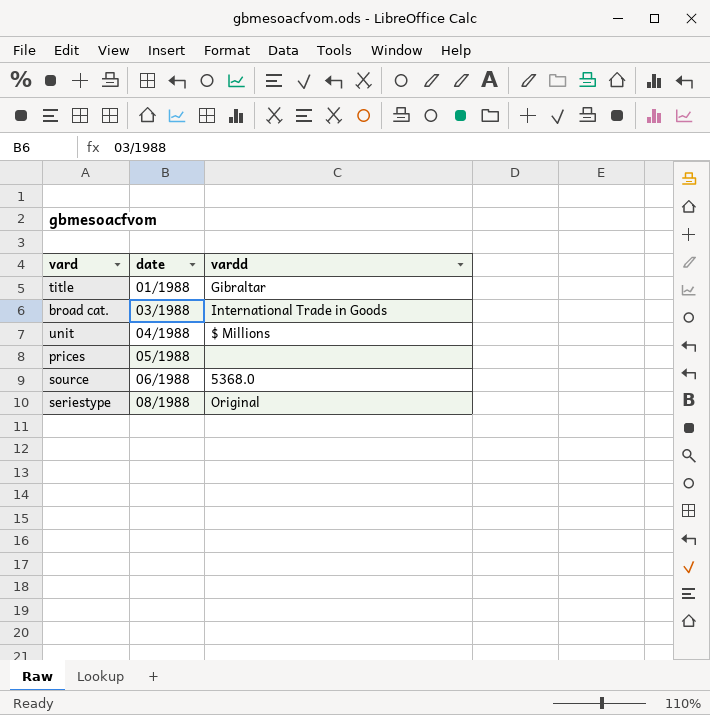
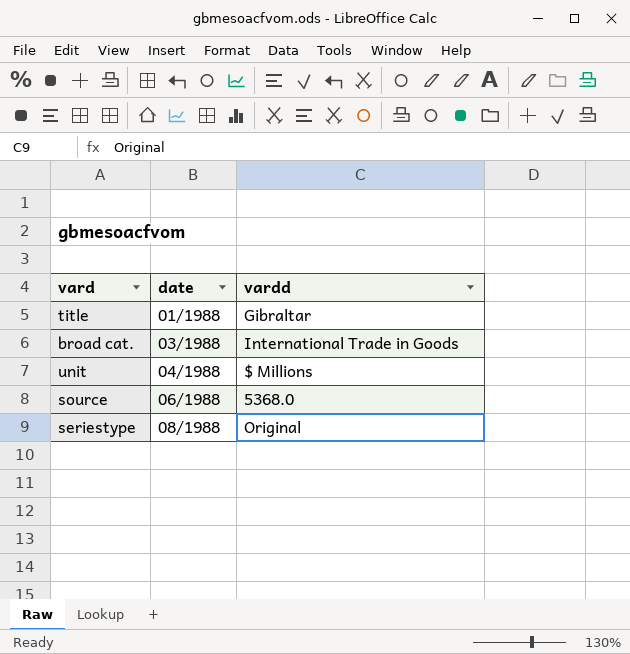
row prices: 05/1988 | none -> none

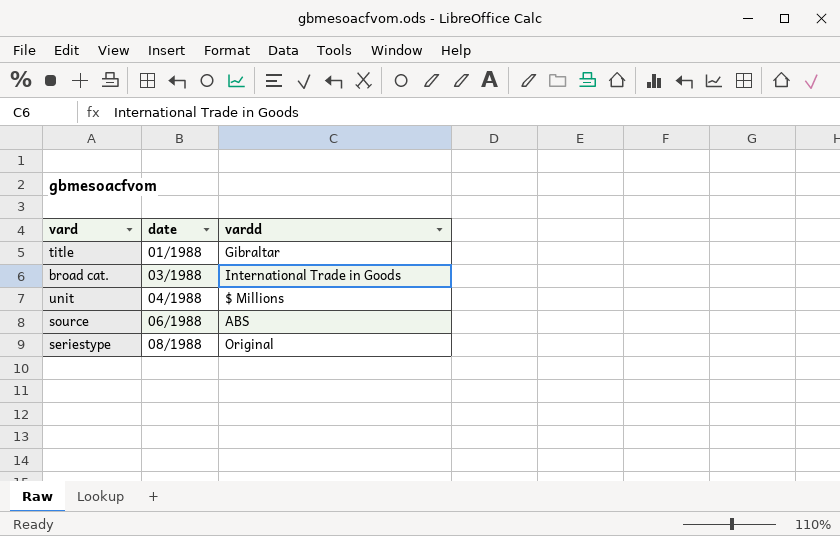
source | vardd: 5368.0 -> ABS

